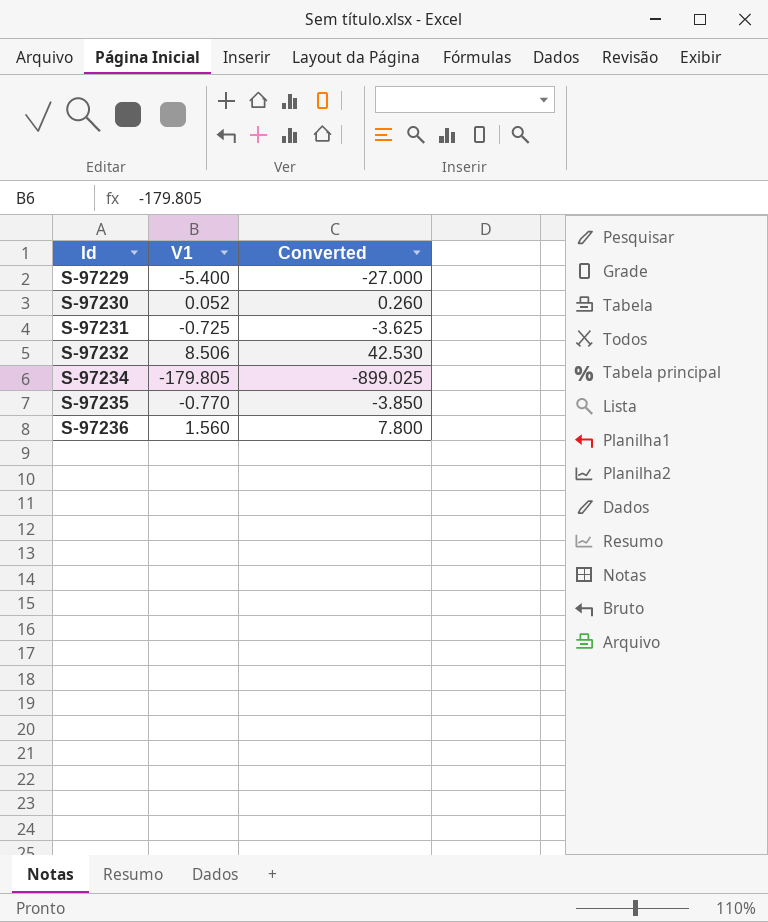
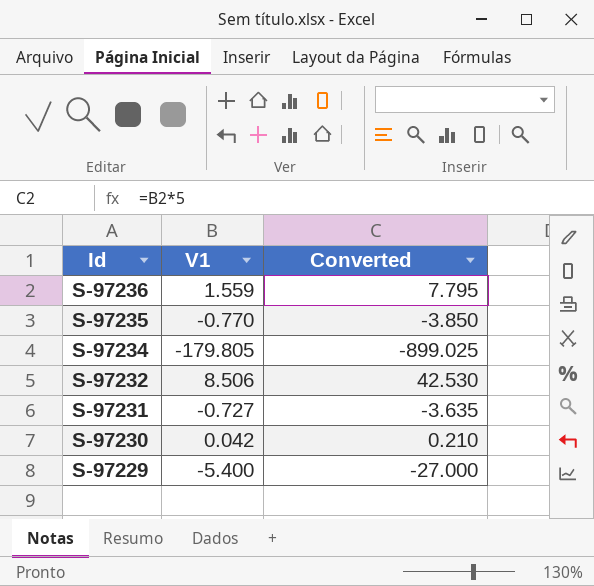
row order: Id ascending -> Id descending
S-97236 | V1: 1.560 -> 1.559
S-97236 | Converted: 7.800 -> 7.795
S-97231 | V1: -0.725 -> -0.727
S-97231 | Converted: -3.625 -> -3.635
S-97230 | V1: 0.052 -> 0.042
S-97230 | Converted: 0.260 -> 0.210

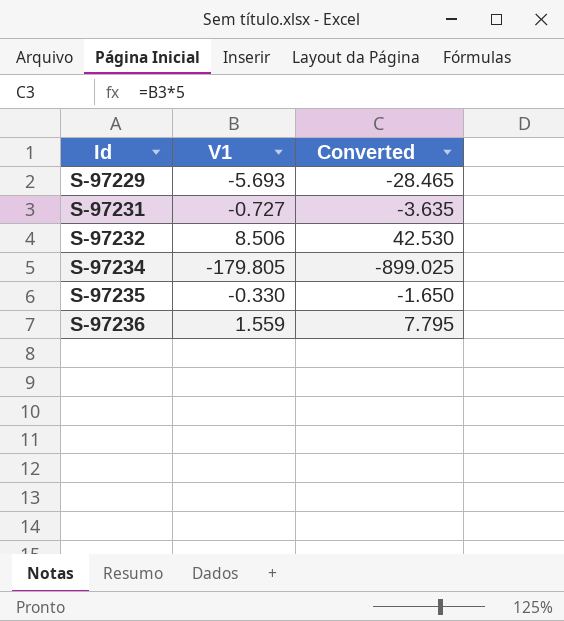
row order: Id descending -> Id ascending
row S-97230: 0.042 | 0.210 -> none
S-97229 | V1: -5.400 -> -5.693
S-97229 | Converted: -27.000 -> -28.465
S-97235 | V1: -0.770 -> -0.330
S-97235 | Converted: -3.850 -> -1.650

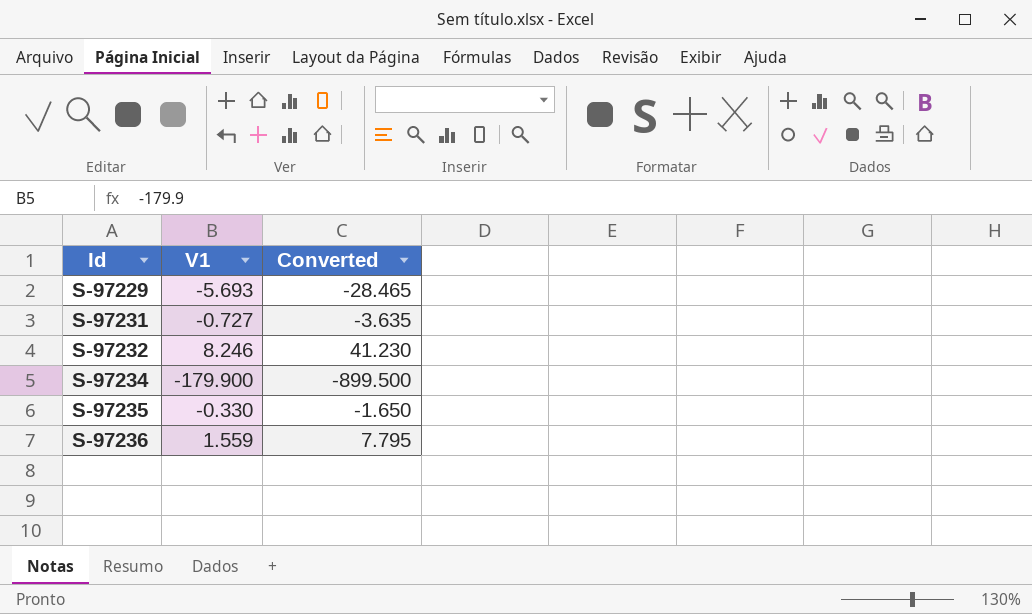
S-97232 | V1: 8.506 -> 8.246
S-97232 | Converted: 42.530 -> 41.230
S-97234 | V1: -179.805 -> -179.900
S-97234 | Converted: -899.025 -> -899.500

